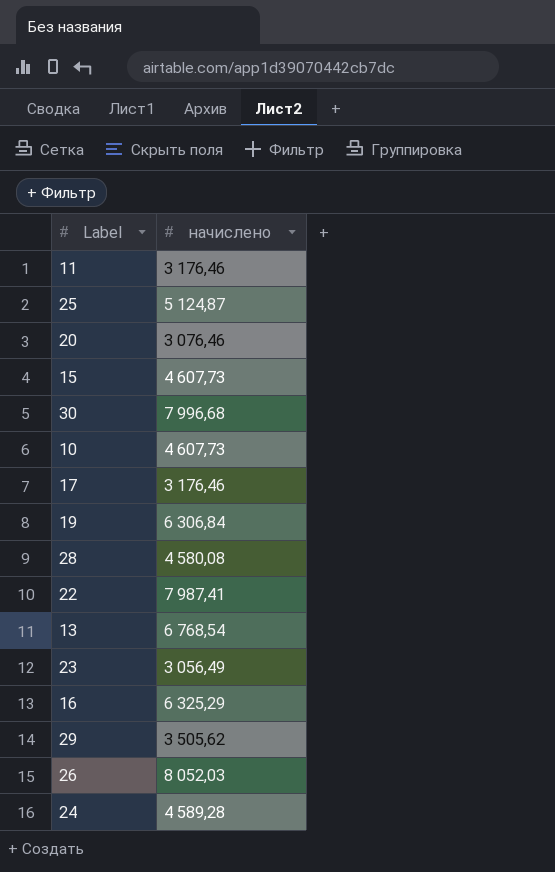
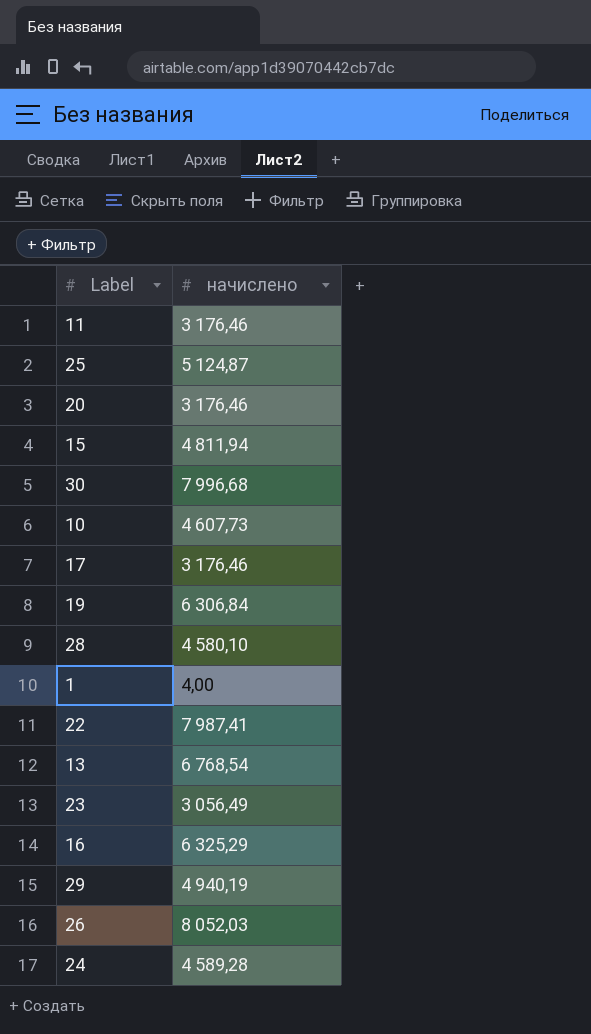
20 | начислено: 3 076,46 -> 3 176,46
15 | начислено: 4 607,73 -> 4 811,94
28 | начислено: 4 580,08 -> 4 580,10
row 1: none -> 4,00
29 | начислено: 3 505,62 -> 4 940,19

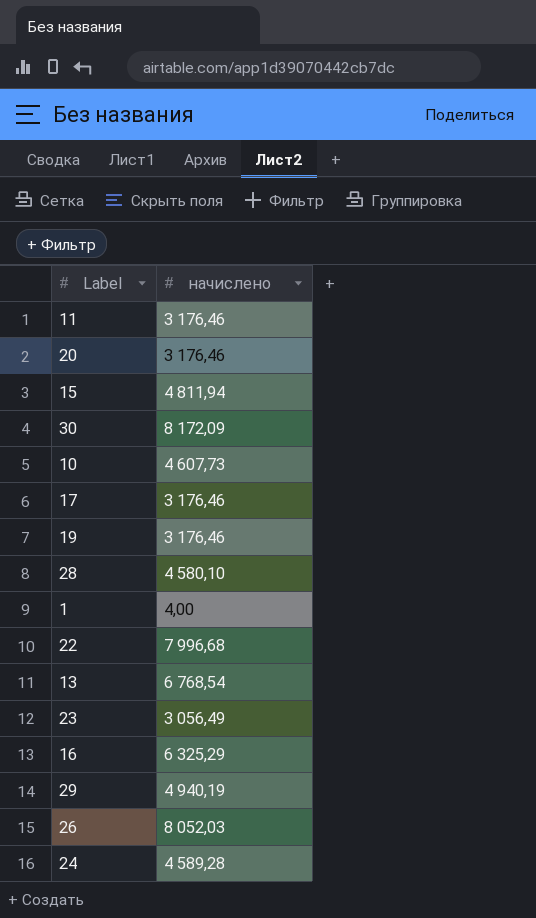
row 25: 5 124,87 -> none
30 | начислено: 7 996,68 -> 8 172,09
19 | начислено: 6 306,84 -> 3 176,46
22 | начислено: 7 987,41 -> 7 996,68

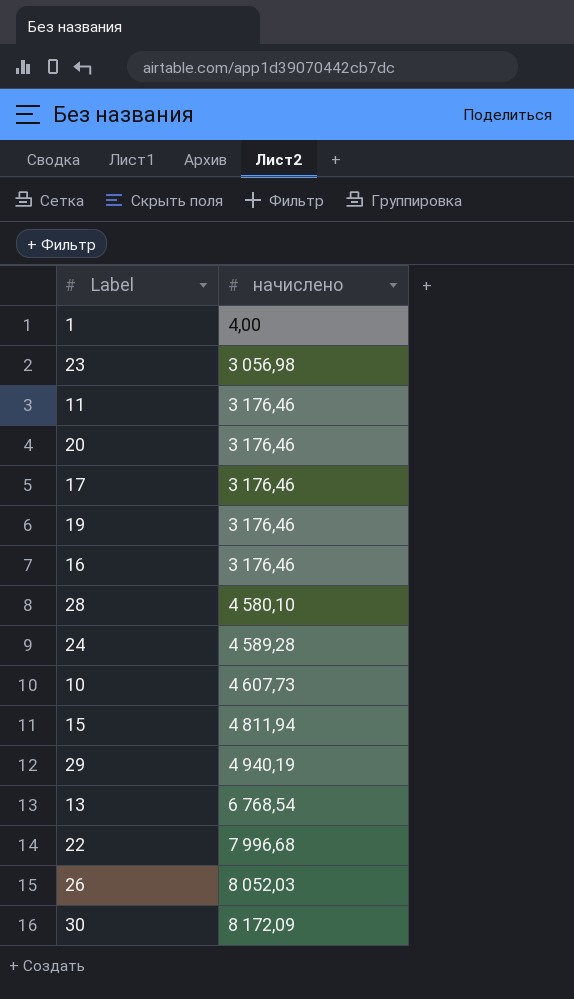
row order: none -> начислено ascending
23 | начислено: 3 056,49 -> 3 056,98
16 | начислено: 6 325,29 -> 3 176,46

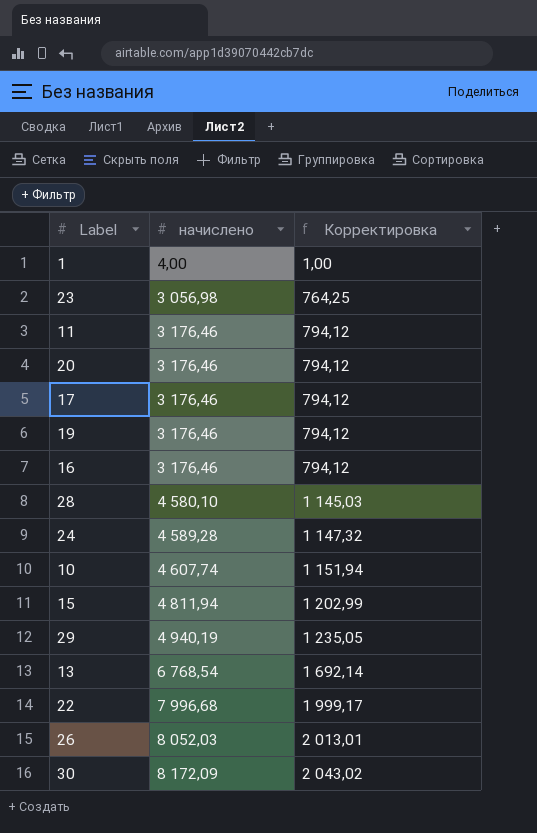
column Корректировка | formula: none -> [начислено] * 0,25
10 | начислено: 4 607,73 -> 4 607,74

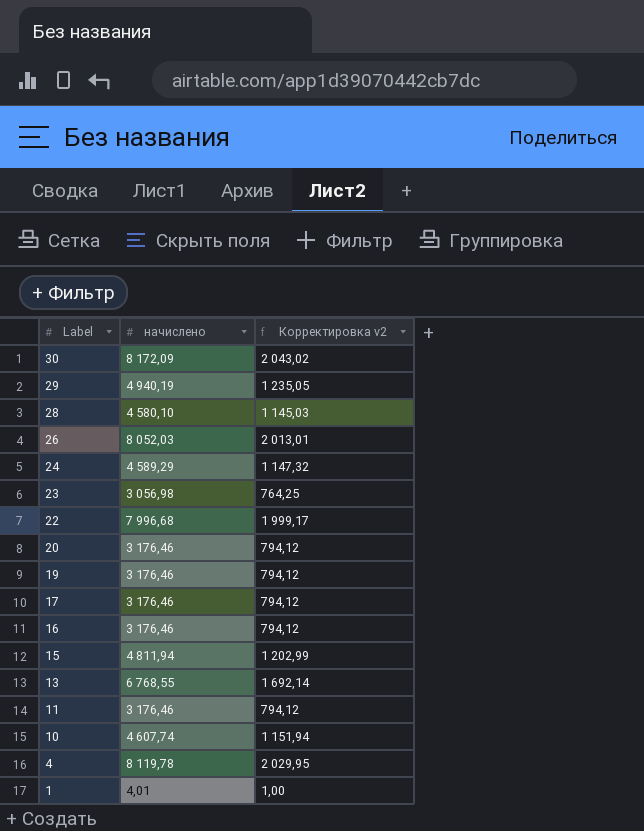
row order: начислено ascending -> Label descending
column name: Корректировка -> Корректировка v2
24 | начислено: 4 589,28 -> 4 589,29
13 | начислено: 6 768,54 -> 6 768,55
row 4: none -> 8 119,78 | 2 029,95
1 | начислено: 4,00 -> 4,01

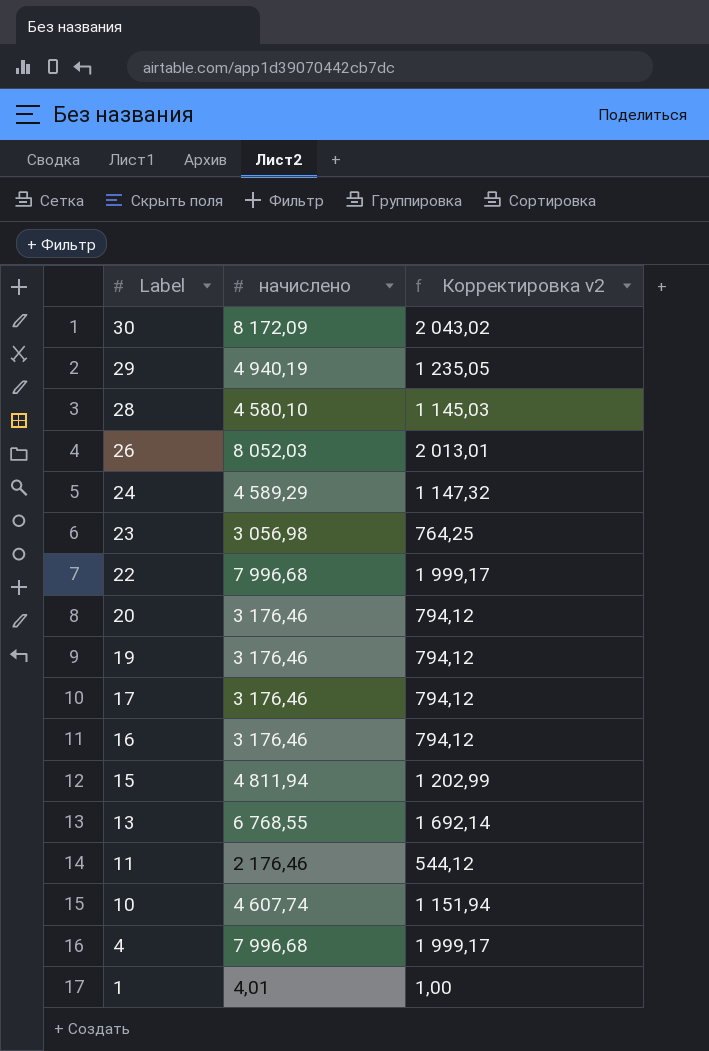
11 | начислено: 3 176,46 -> 2 176,46
11 | Корректировка v2: 794,12 -> 544,12
4 | начислено: 8 119,78 -> 7 996,68
4 | Корректировка v2: 2 029,95 -> 1 999,17

